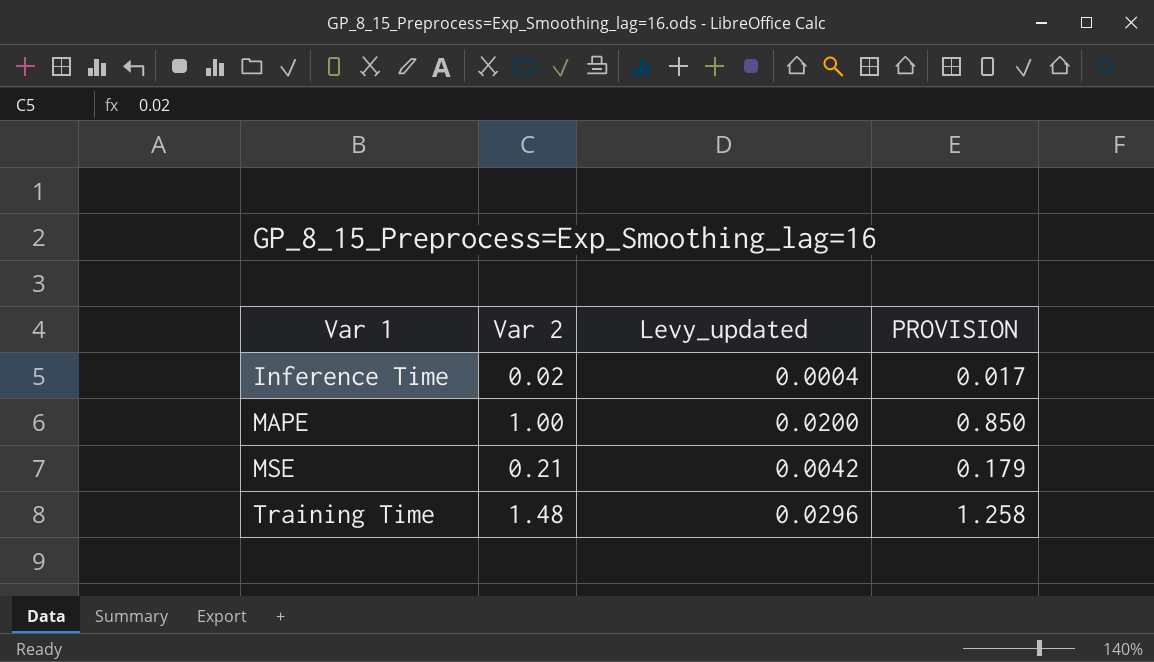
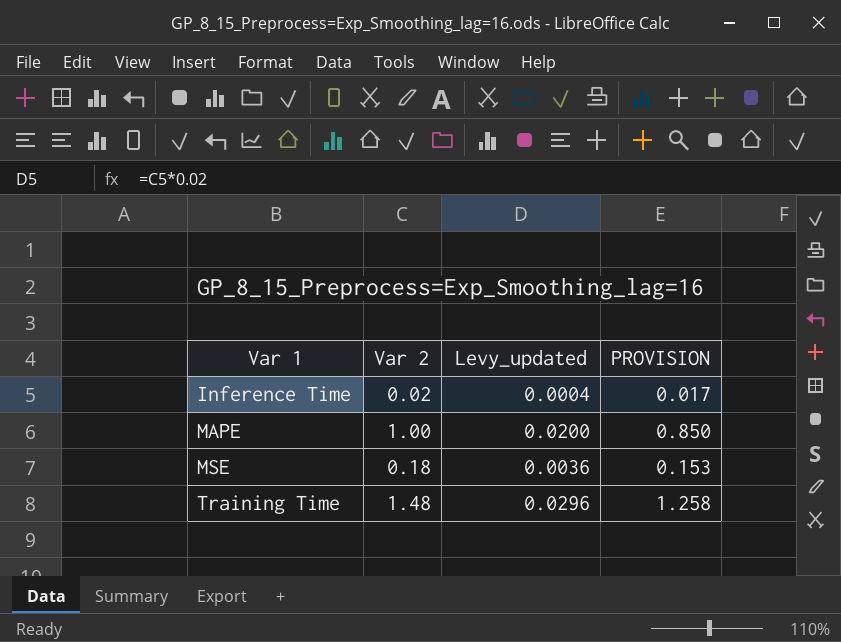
MSE | Var 2: 0.21 -> 0.18
MSE | Levy_updated: 0.0042 -> 0.0036
MSE | PROVISION: 0.179 -> 0.153

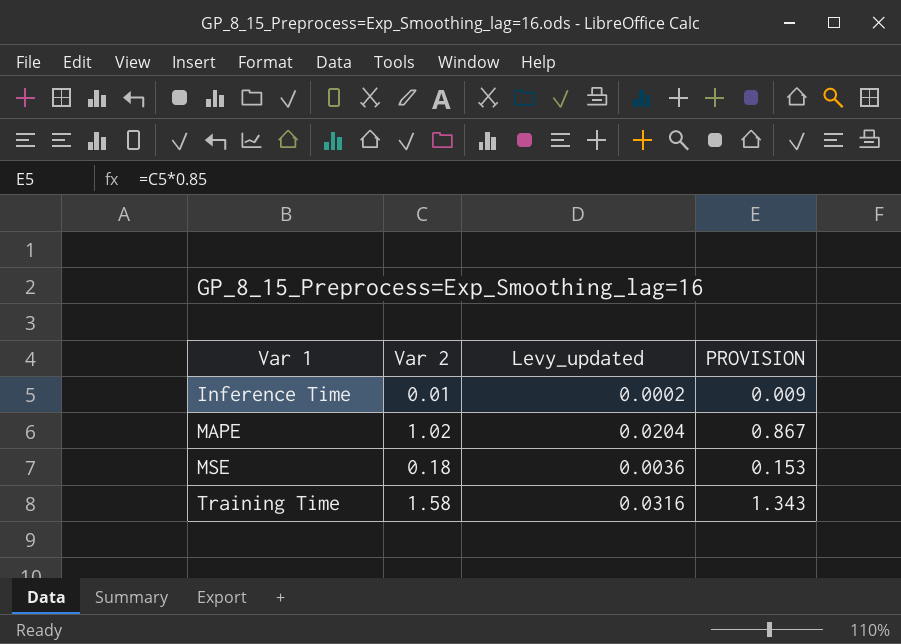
Inference Time | Var 2: 0.02 -> 0.01
Inference Time | Levy_updated: 0.0004 -> 0.0002
Inference Time | PROVISION: 0.017 -> 0.009
MAPE | Var 2: 1.00 -> 1.02
MAPE | Levy_updated: 0.0200 -> 0.0204
MAPE | PROVISION: 0.850 -> 0.867
Training Time | Var 2: 1.48 -> 1.58
Training Time | Levy_updated: 0.0296 -> 0.0316
Training Time | PROVISION: 1.258 -> 1.343

